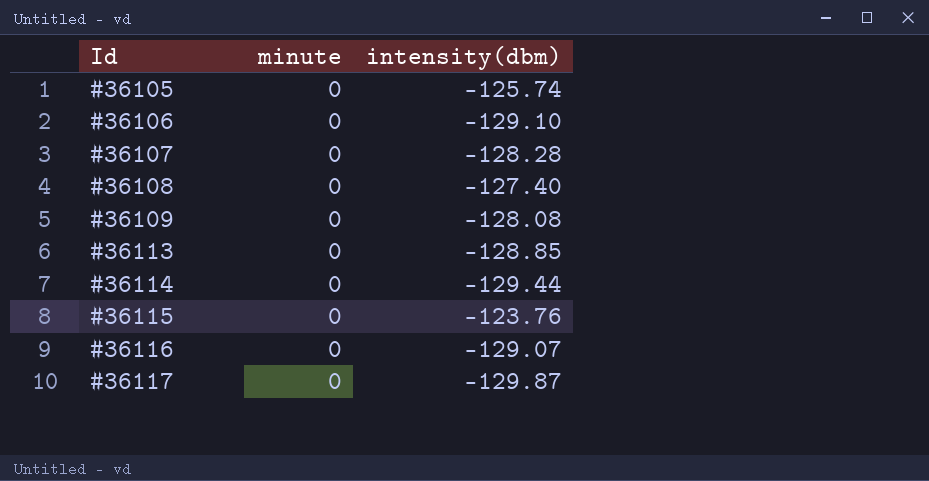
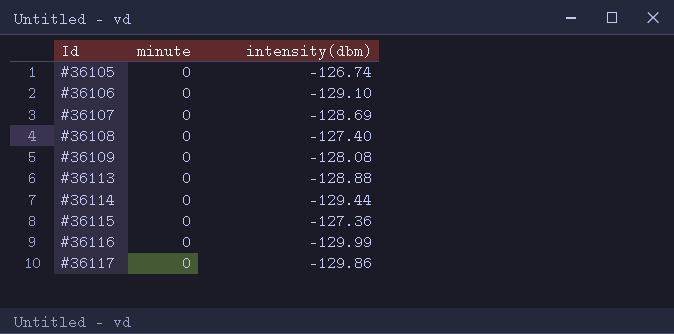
#36105 | intensity(dbm): -125.74 -> -126.74
#36107 | intensity(dbm): -128.28 -> -128.69
#36113 | intensity(dbm): -128.85 -> -128.88
#36115 | intensity(dbm): -123.76 -> -127.36
#36116 | intensity(dbm): -129.07 -> -129.99
#36117 | intensity(dbm): -129.87 -> -129.86

